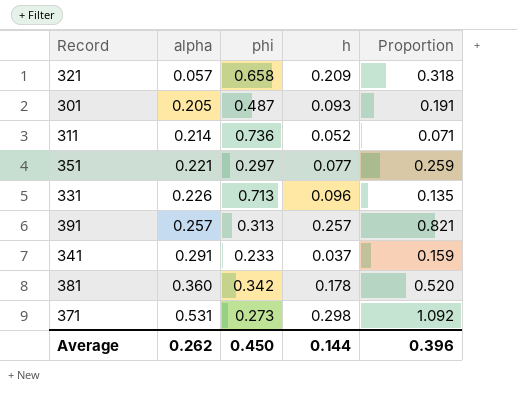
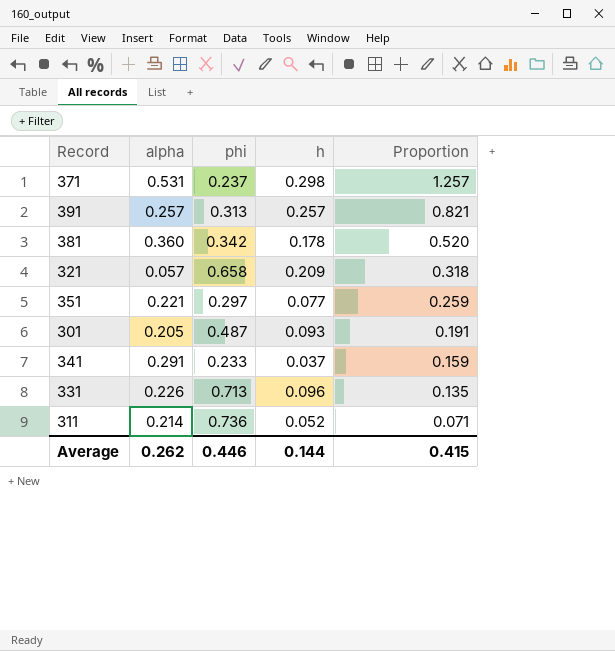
row order: alpha ascending -> Proportion descending
371 | phi: 0.273 -> 0.237
371 | Proportion: 1.092 -> 1.257
Average | phi: 0.450 -> 0.446
Average | Proportion: 0.396 -> 0.415

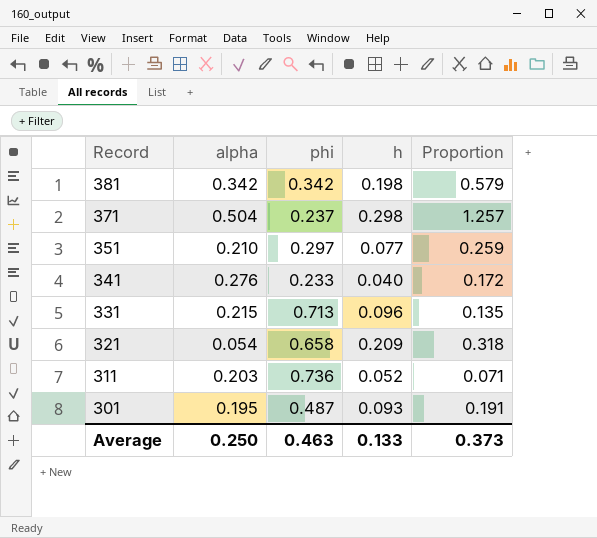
row order: Proportion descending -> Record descending
row 391: 0.257 | 0.313 | 0.257 | 0.821 -> none
381 | alpha: 0.360 -> 0.342
381 | h: 0.178 -> 0.198
381 | Proportion: 0.520 -> 0.579
371 | alpha: 0.531 -> 0.504
351 | alpha: 0.221 -> 0.210
341 | alpha: 0.291 -> 0.276
341 | h: 0.037 -> 0.040
341 | Proportion: 0.159 -> 0.172
331 | alpha: 0.226 -> 0.215
321 | alpha: 0.057 -> 0.054
311 | alpha: 0.214 -> 0.203
301 | alpha: 0.205 -> 0.195
Average | alpha: 0.262 -> 0.250
Average | phi: 0.446 -> 0.463
Average | h: 0.144 -> 0.133
Average | Proportion: 0.415 -> 0.373

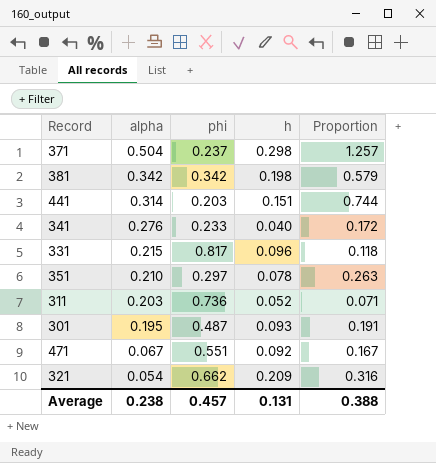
row order: Record descending -> alpha descending
row 441: none -> 0.314 | 0.203 | 0.151 | 0.744
331 | phi: 0.713 -> 0.817
331 | Proportion: 0.135 -> 0.118
351 | h: 0.077 -> 0.078
351 | Proportion: 0.259 -> 0.263
row 471: none -> 0.067 | 0.551 | 0.092 | 0.167
321 | phi: 0.658 -> 0.662
321 | Proportion: 0.318 -> 0.316
Average | alpha: 0.250 -> 0.238
Average | phi: 0.463 -> 0.457
Average | h: 0.133 -> 0.131
Average | Proportion: 0.373 -> 0.388

